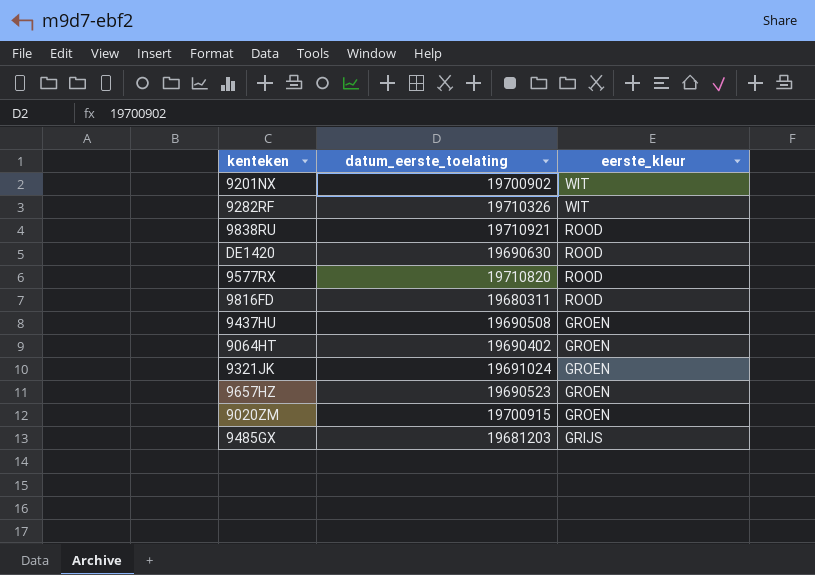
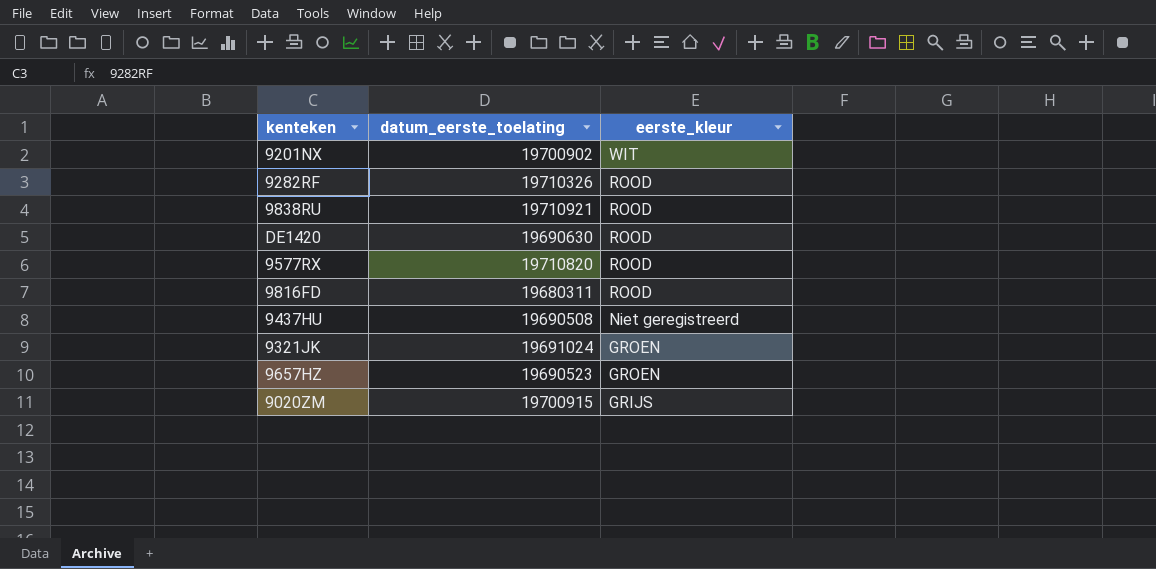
row 9064HT: 19690402 | GROEN -> none
row 9485GX: 19681203 | GRIJS -> none
9282RF | eerste_kleur: WIT -> ROOD
9437HU | eerste_kleur: GROEN -> Niet geregistreerd
9020ZM | eerste_kleur: GROEN -> GRIJS

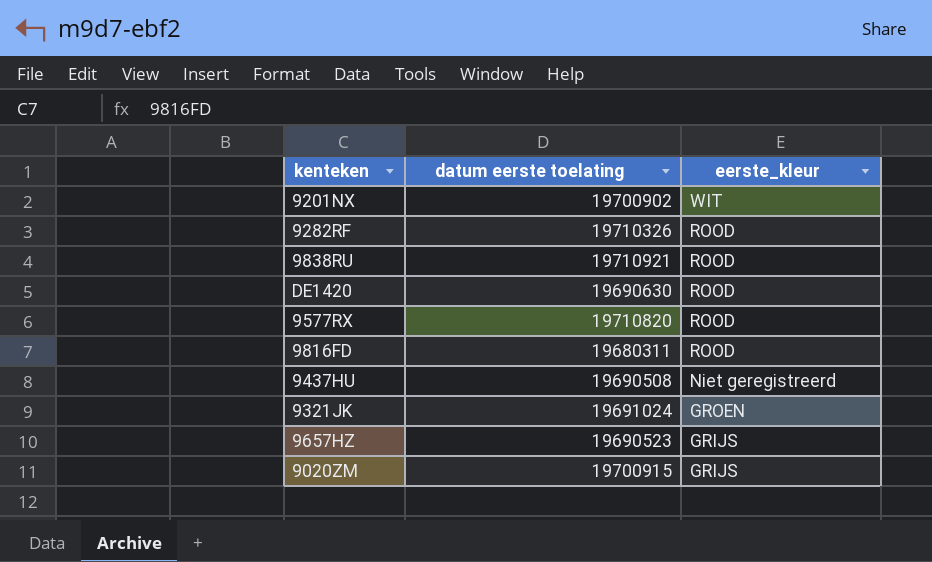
column name: datum_eerste_toelating -> datum eerste toelating
9657HZ | eerste_kleur: GROEN -> GRIJS

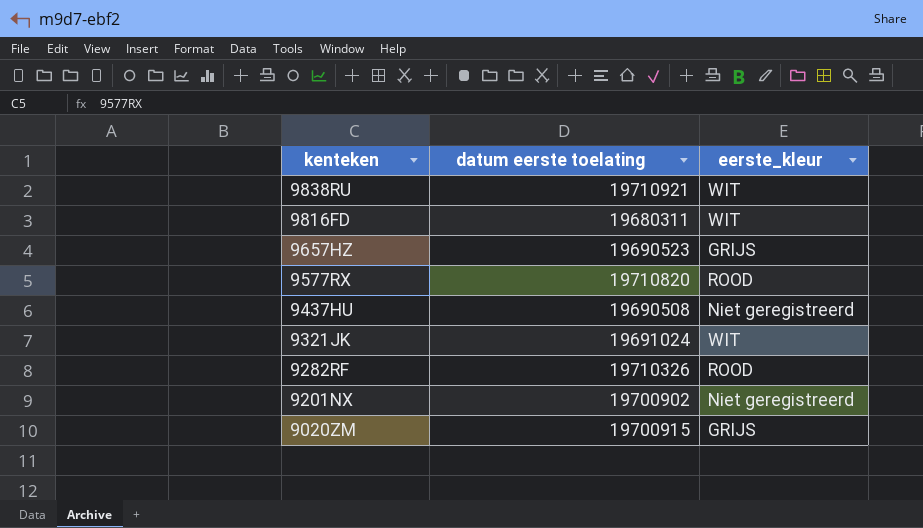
row order: eerste_kleur descending -> kenteken descending
row DE1420: 19690630 | ROOD -> none
9838RU | eerste_kleur: ROOD -> WIT
9816FD | eerste_kleur: ROOD -> WIT
9321JK | eerste_kleur: GROEN -> WIT
9201NX | eerste_kleur: WIT -> Niet geregistreerd

